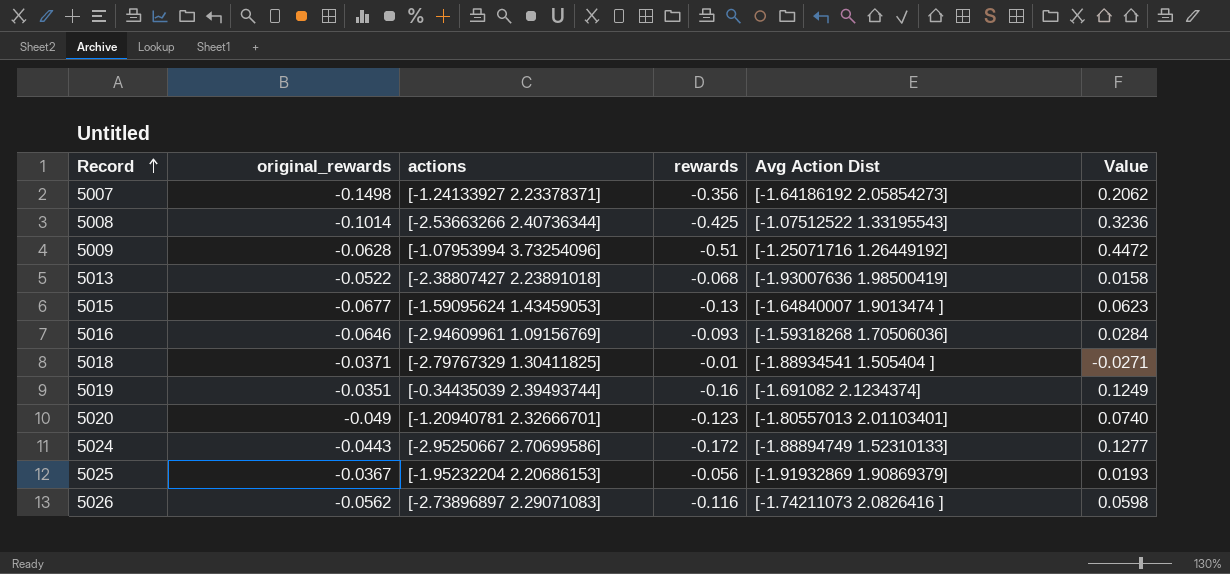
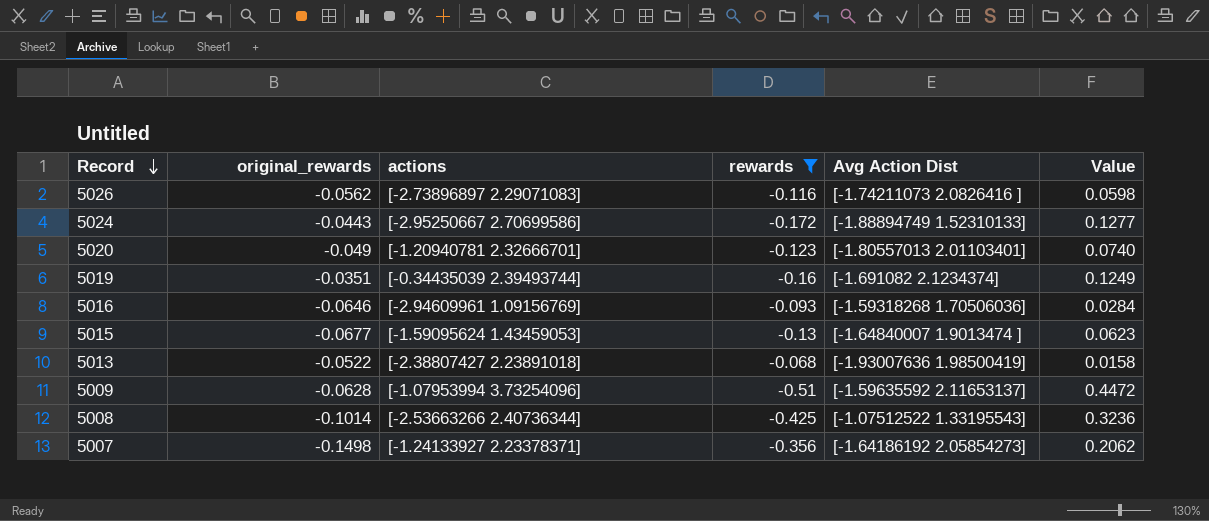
filter: none -> rewards <= -0.068
row order: Record ascending -> Record descending
5009 | Avg Action Dist: [-1.25071716 1.26449192] -> [-1.59635592 2.11653137]

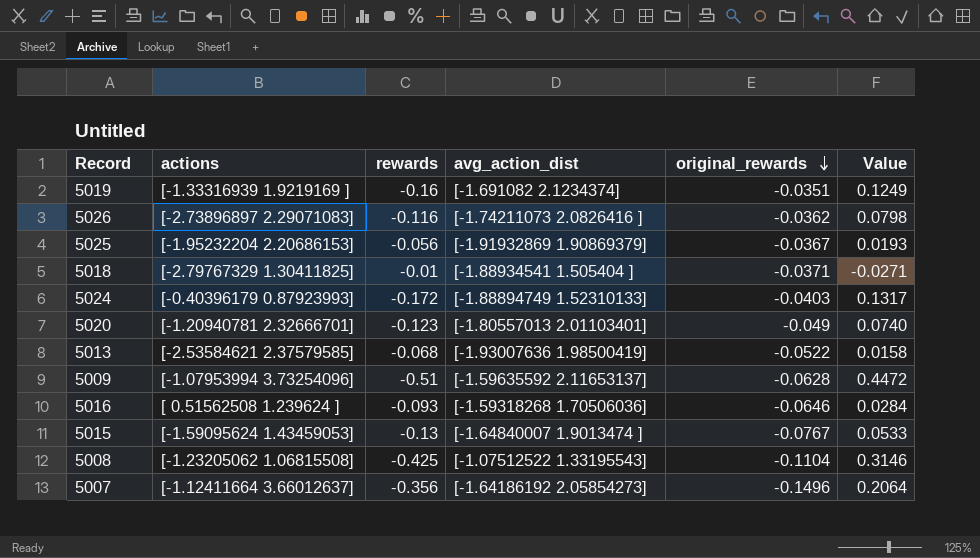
filter: rewards <= -0.068 -> none
row order: Record descending -> original_rewards descending
column name: Avg Action Dist -> avg_action_dist
column original_rewards | position: 2 -> 5
5019 | actions: [-0.34435039 2.39493744] -> [-1.33316939 1.9219169 ]
5026 | original_rewards: -0.0562 -> -0.0362
5026 | Value: 0.0598 -> 0.0798
5024 | actions: [-2.95250667 2.70699586] -> [-0.40396179 0.87923993]
5024 | original_rewards: -0.0443 -> -0.0403
5024 | Value: 0.1277 -> 0.1317
5013 | actions: [-2.38807427 2.23891018] -> [-2.53584621 2.37579585]
5016 | actions: [-2.94609961 1.09156769] -> [ 0.51562508 1.239624 ]
5015 | original_rewards: -0.0677 -> -0.0767
5015 | Value: 0.0623 -> 0.0533
5008 | actions: [-2.53663266 2.40736344] -> [-1.23205062 1.06815508]
5008 | original_rewards: -0.1014 -> -0.1104
5008 | Value: 0.3236 -> 0.3146
5007 | actions: [-1.24133927 2.23378371] -> [-1.12411664 3.66012637]
5007 | original_rewards: -0.1498 -> -0.1496
5007 | Value: 0.2062 -> 0.2064

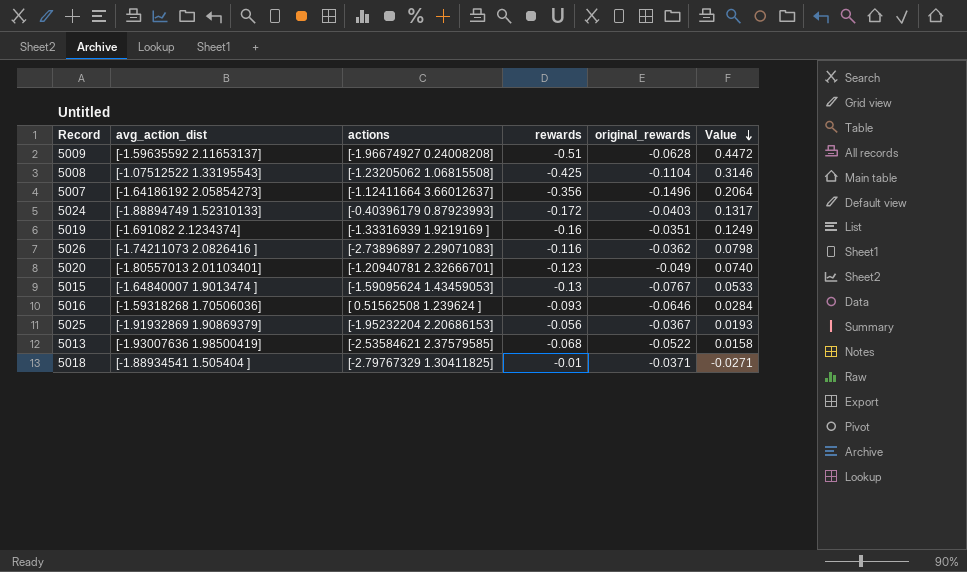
row order: original_rewards descending -> Value descending
column avg_action_dist | position: 4 -> 2
5009 | actions: [-1.07953994 3.73254096] -> [-1.96674927 0.24008208]

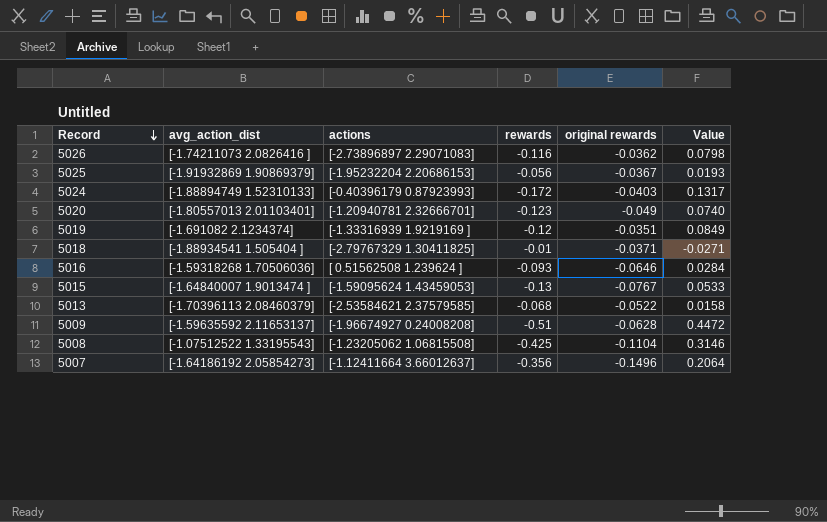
row order: Value descending -> Record descending
column name: original_rewards -> original rewards
5019 | rewards: -0.16 -> -0.12
5019 | Value: 0.1249 -> 0.0849
5013 | avg_action_dist: [-1.93007636 1.98500419] -> [-1.70396113 2.08460379]

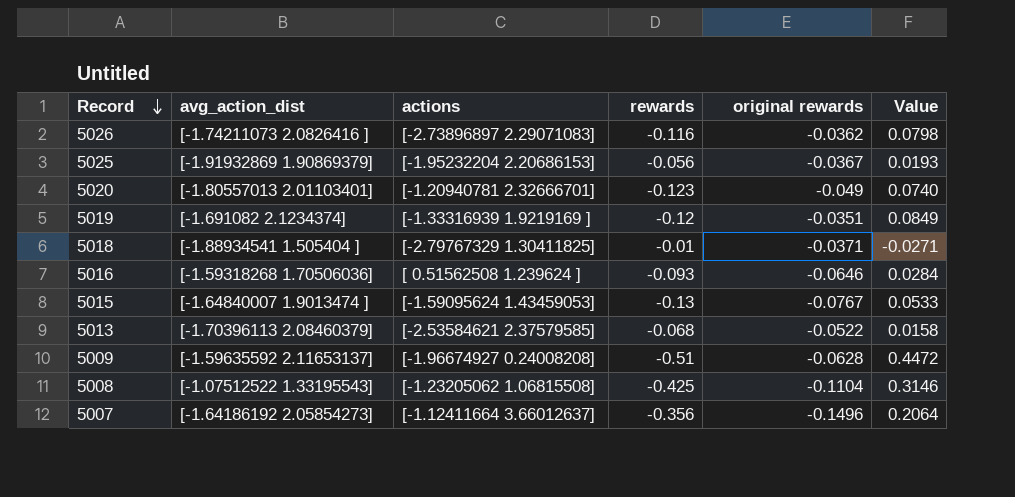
row 5024: [-1.88894749 1.52310133] | [-0.40396179 0.87923993] | -0.172 | -0.0403 | 0.1317 -> none

